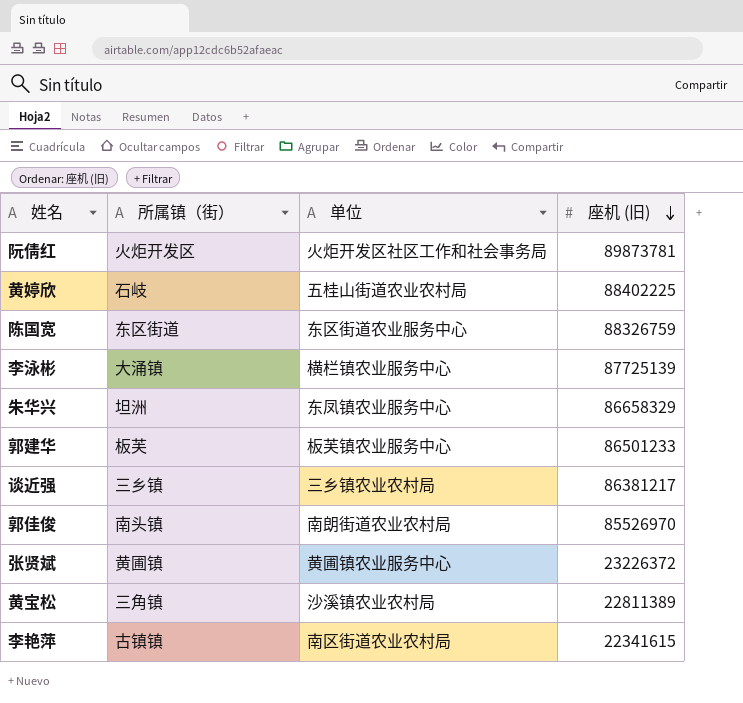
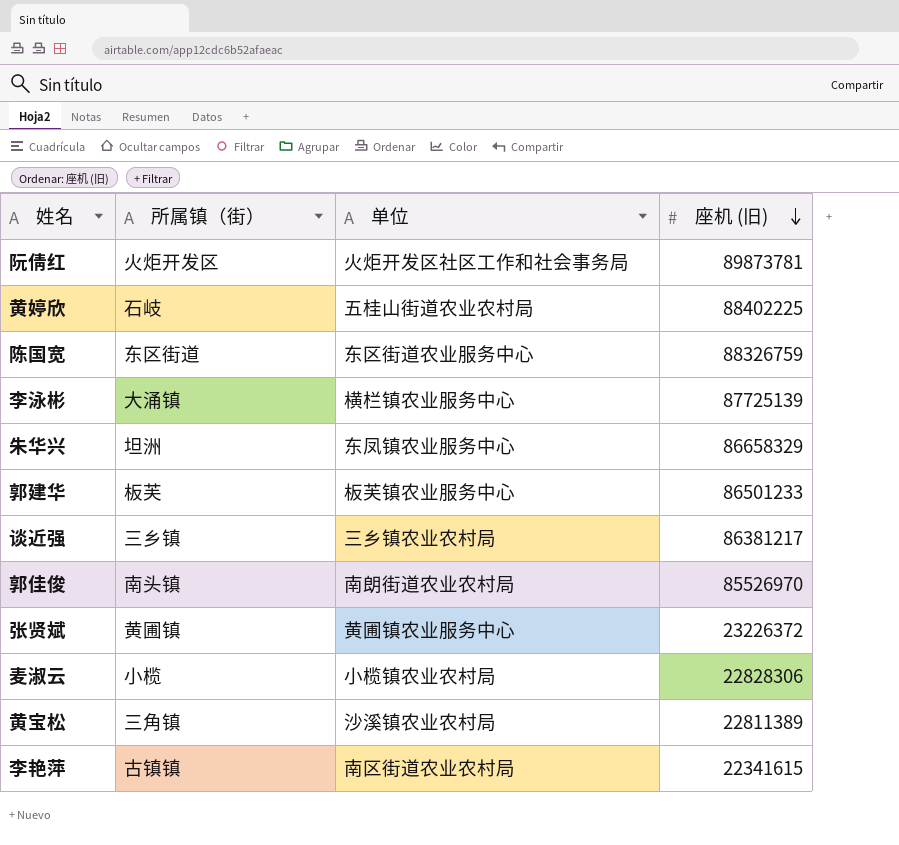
row 麦淑云: none -> 小榄 | 小榄镇农业农村局 | 22828306

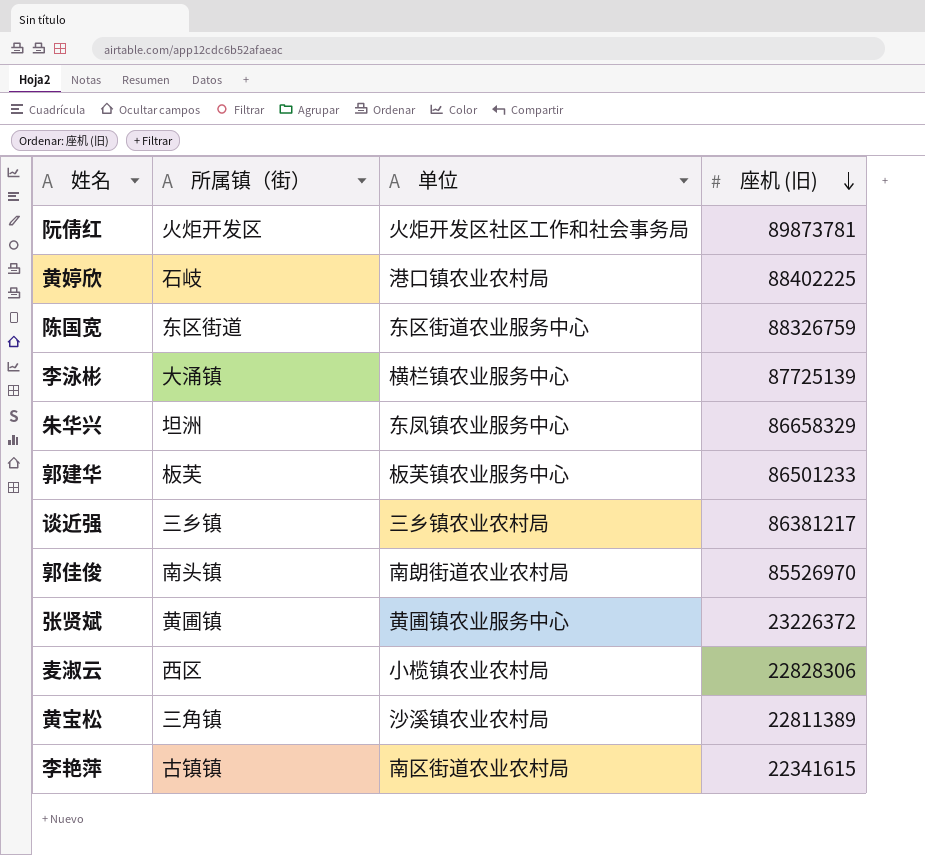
黄婷欣 | 单位: 五桂山街道农业农村局 -> 港口镇农业农村局
麦淑云 | 所属镇（街）: 小榄 -> 西区

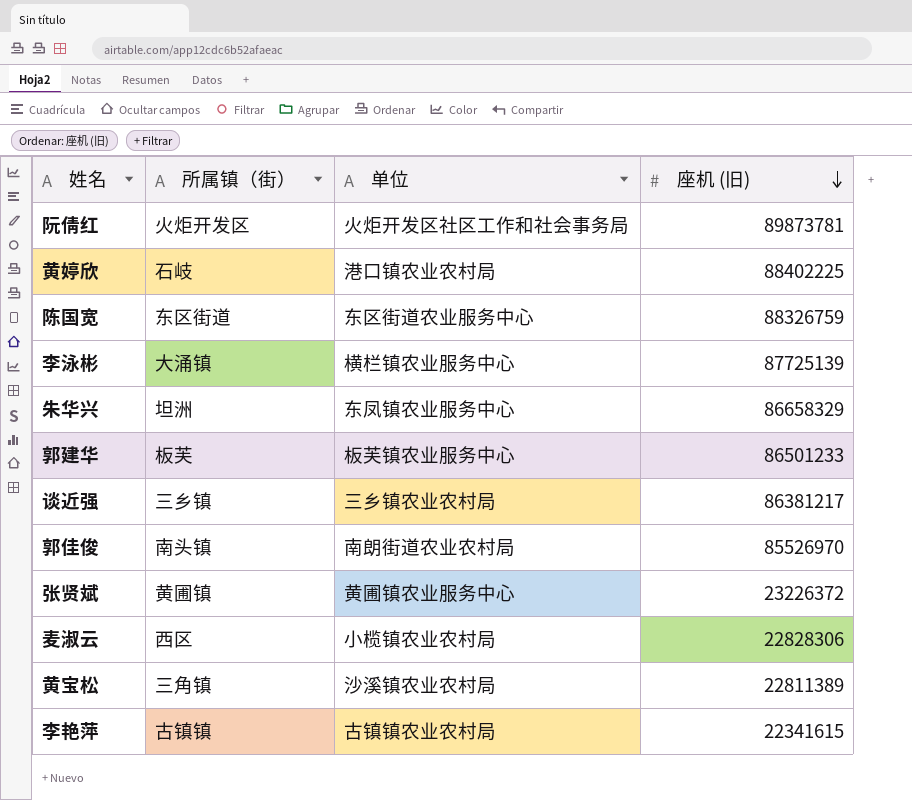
李艳萍 | 单位: 南区街道农业农村局 -> 古镇镇农业农村局

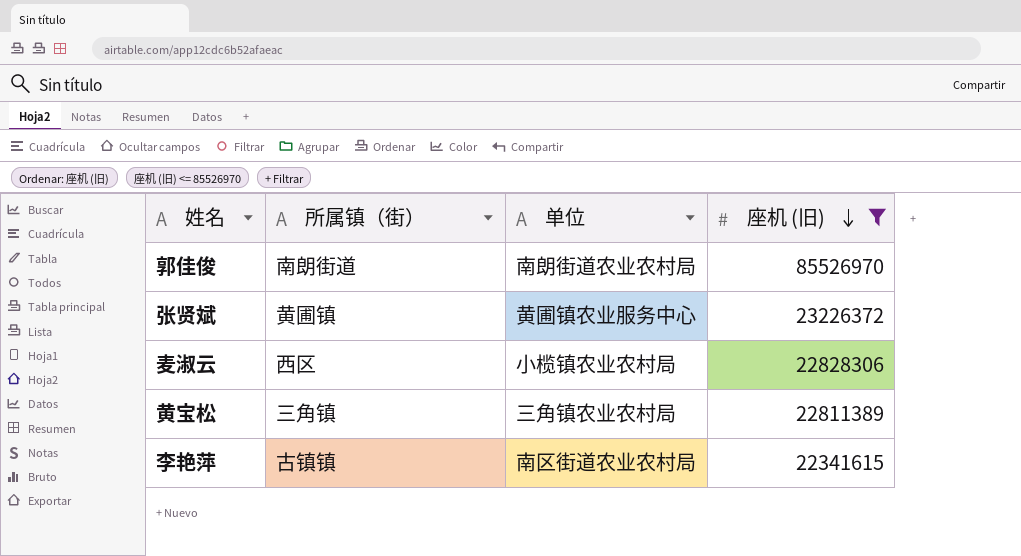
filter: none -> 座机 (旧) <= 85526970
郭佳俊 | 所属镇（街）: 南头镇 -> 南朗街道
黄宝松 | 单位: 沙溪镇农业农村局 -> 三角镇农业农村局
李艳萍 | 单位: 古镇镇农业农村局 -> 南区街道农业农村局

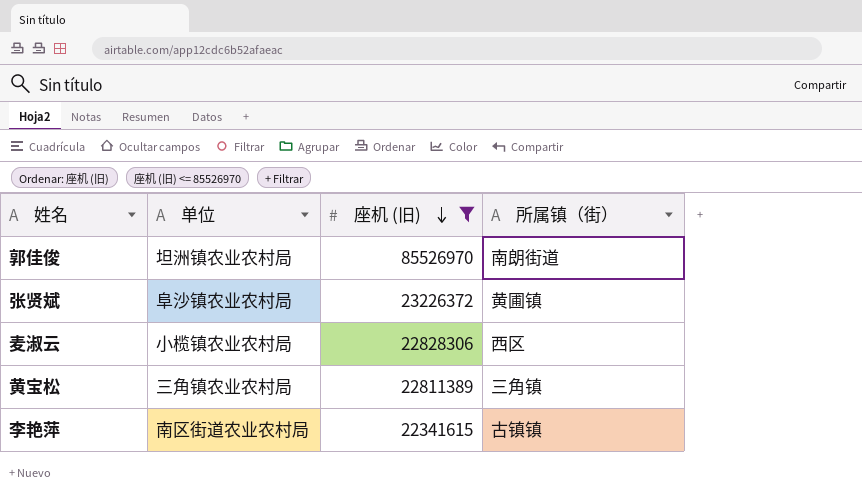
column 所属镇（街） | position: 2 -> 4
郭佳俊 | 单位: 南朗街道农业农村局 -> 坦洲镇农业农村局
张贤斌 | 单位: 黄圃镇农业服务中心 -> 阜沙镇农业农村局

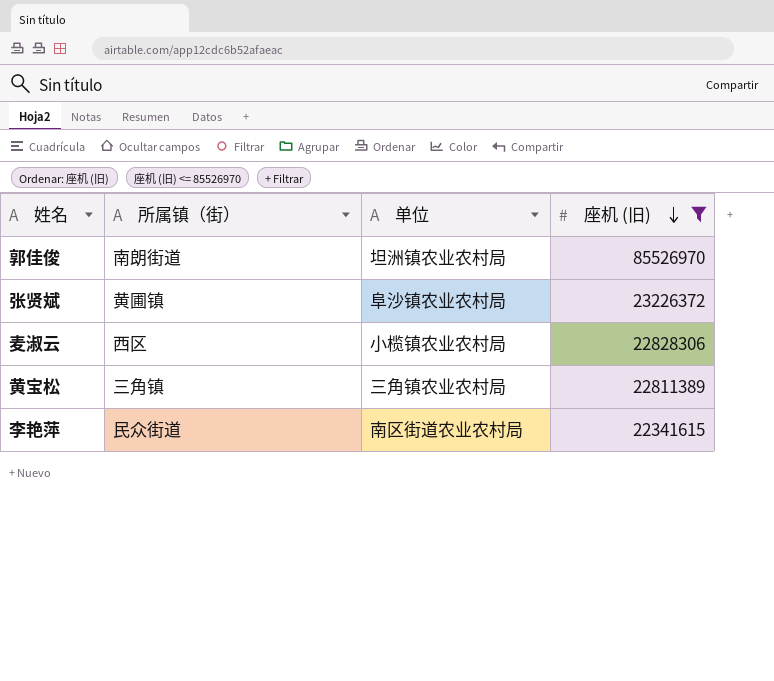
column 所属镇（街） | position: 4 -> 2
李艳萍 | 所属镇（街）: 古镇镇 -> 民众街道

